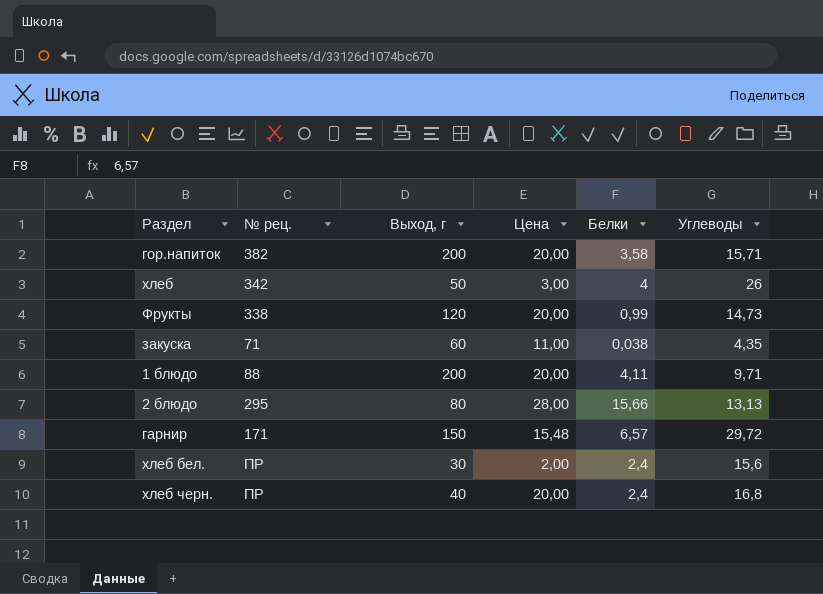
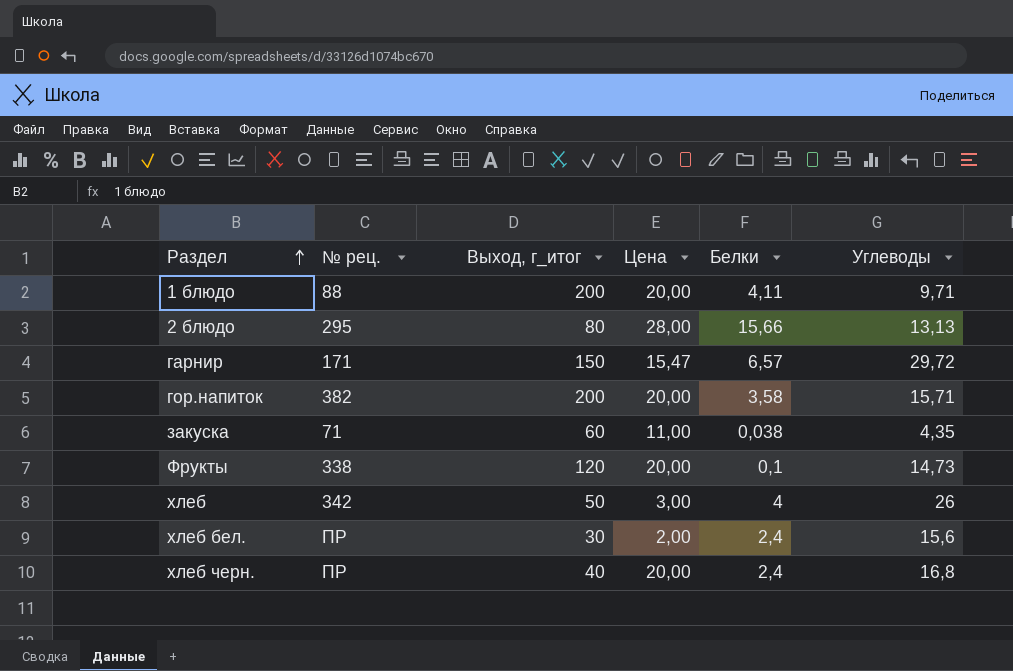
row order: none -> Раздел ascending
column name: Выход, г -> Выход, г_итог
гарнир | Цена: 15,48 -> 15,47
Фрукты | Белки: 0,99 -> 0,1

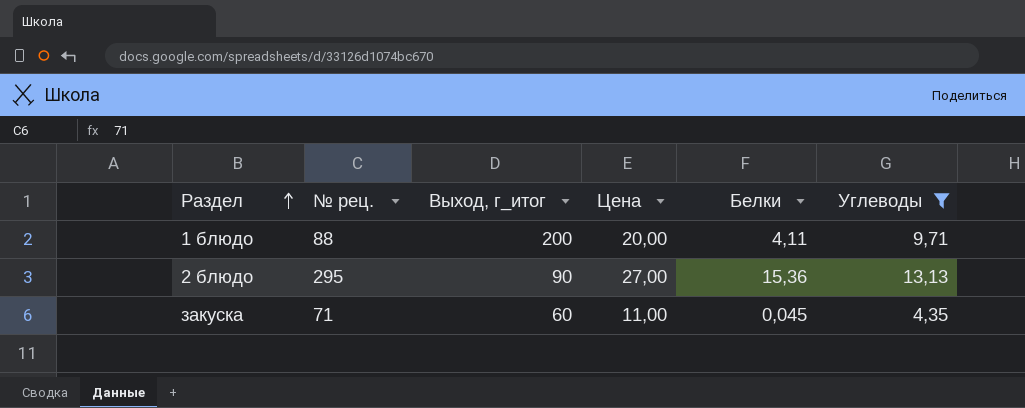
filter: none -> Углеводы <= 13,13
2 блюдо | Выход, г_итог: 80 -> 90
2 блюдо | Цена: 28,00 -> 27,00
2 блюдо | Белки: 15,66 -> 15,36
закуска | Белки: 0,038 -> 0,045

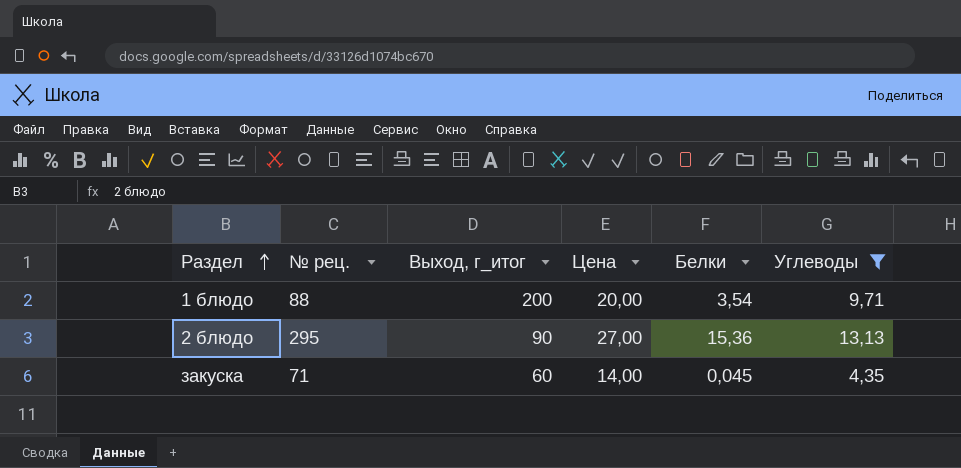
1 блюдо | Белки: 4,11 -> 3,54
закуска | Цена: 11,00 -> 14,00

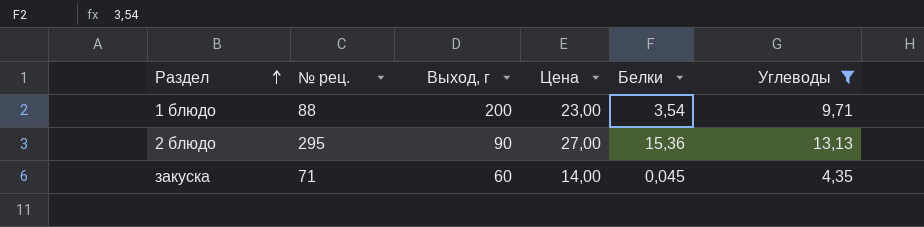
column name: Выход, г_итог -> Выход, г
1 блюдо | Цена: 20,00 -> 23,00

